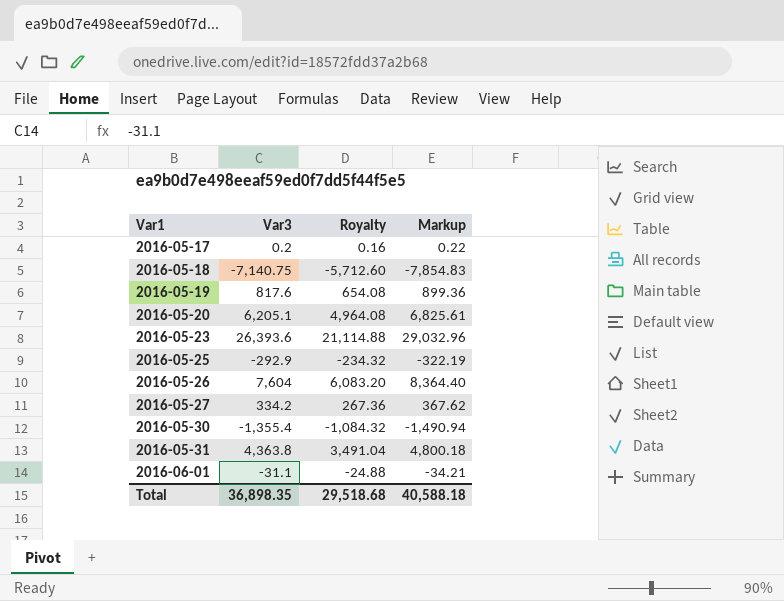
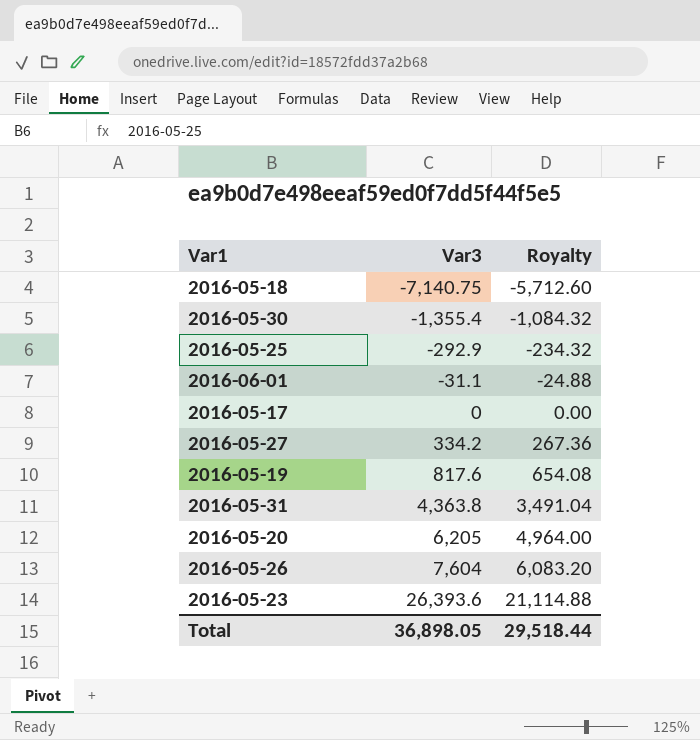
row order: Var1 ascending -> Var3 ascending
column Markup | formula: [Var3] * 1.1 -> none
2016-05-17 | Var3: 0.2 -> 0
2016-05-17 | Royalty: 0.16 -> 0.00
2016-05-20 | Var3: 6,205.1 -> 6,205
2016-05-20 | Royalty: 4,964.08 -> 4,964.00
Total | Var3: 36,898.35 -> 36,898.05
Total | Royalty: 29,518.68 -> 29,518.44

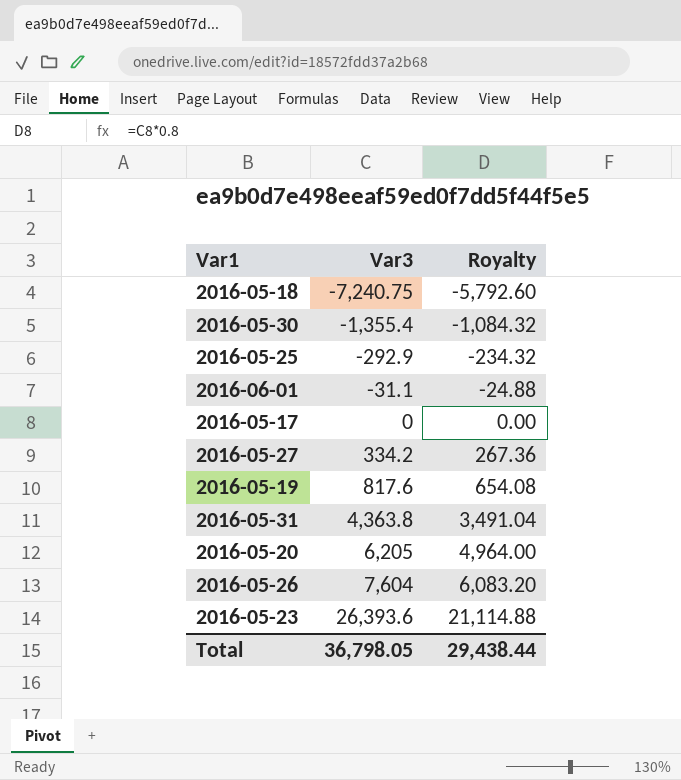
2016-05-18 | Var3: -7,140.75 -> -7,240.75
2016-05-18 | Royalty: -5,712.60 -> -5,792.60
Total | Var3: 36,898.05 -> 36,798.05
Total | Royalty: 29,518.44 -> 29,438.44

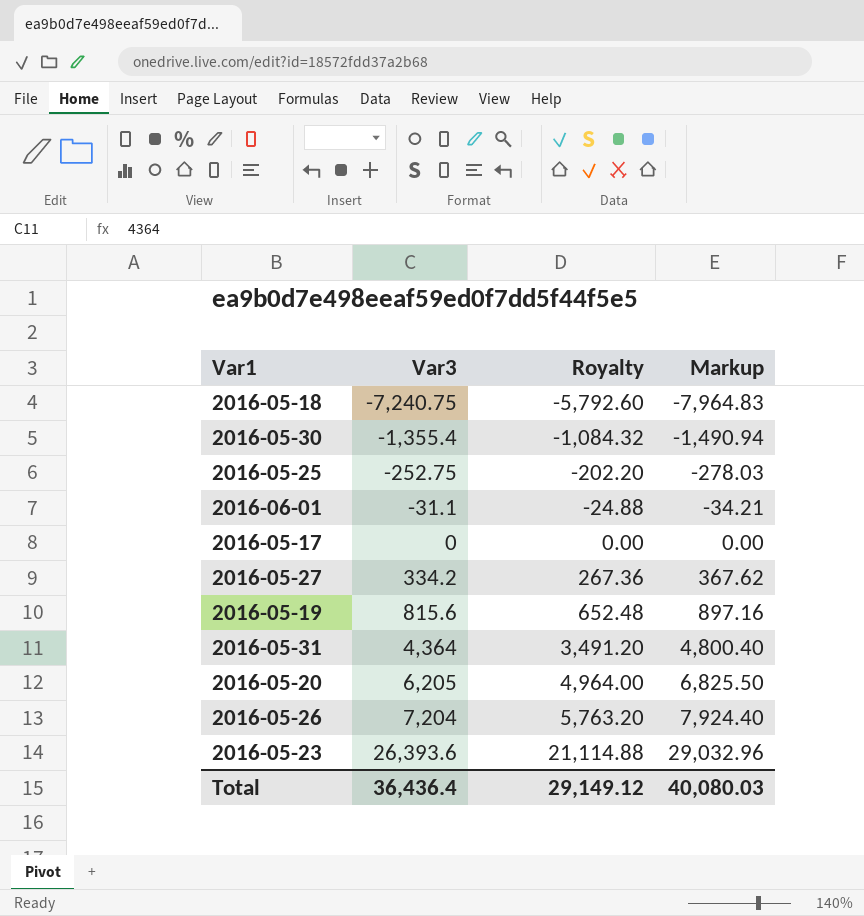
column Markup | formula: none -> [Var3] * 1.1
2016-05-25 | Var3: -292.9 -> -252.75
2016-05-25 | Royalty: -234.32 -> -202.20
2016-05-19 | Var3: 817.6 -> 815.6
2016-05-19 | Royalty: 654.08 -> 652.48
2016-05-31 | Var3: 4,363.8 -> 4,364
2016-05-31 | Royalty: 3,491.04 -> 3,491.20
2016-05-26 | Var3: 7,604 -> 7,204
2016-05-26 | Royalty: 6,083.20 -> 5,763.20
Total | Var3: 36,798.05 -> 36,436.4
Total | Royalty: 29,438.44 -> 29,149.12

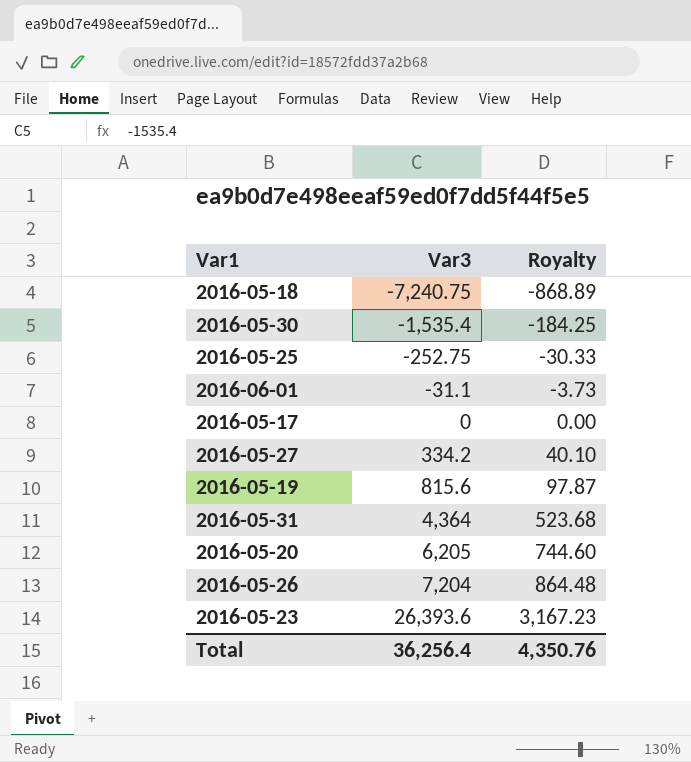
column Markup | formula: [Var3] * 1.1 -> none
column Royalty | formula: [Var3] * 0.8 -> [Var3] * 0.12
2016-05-30 | Var3: -1,355.4 -> -1,535.4
Total | Var3: 36,436.4 -> 36,256.4
Total | Royalty: 29,149.12 -> 4,350.76

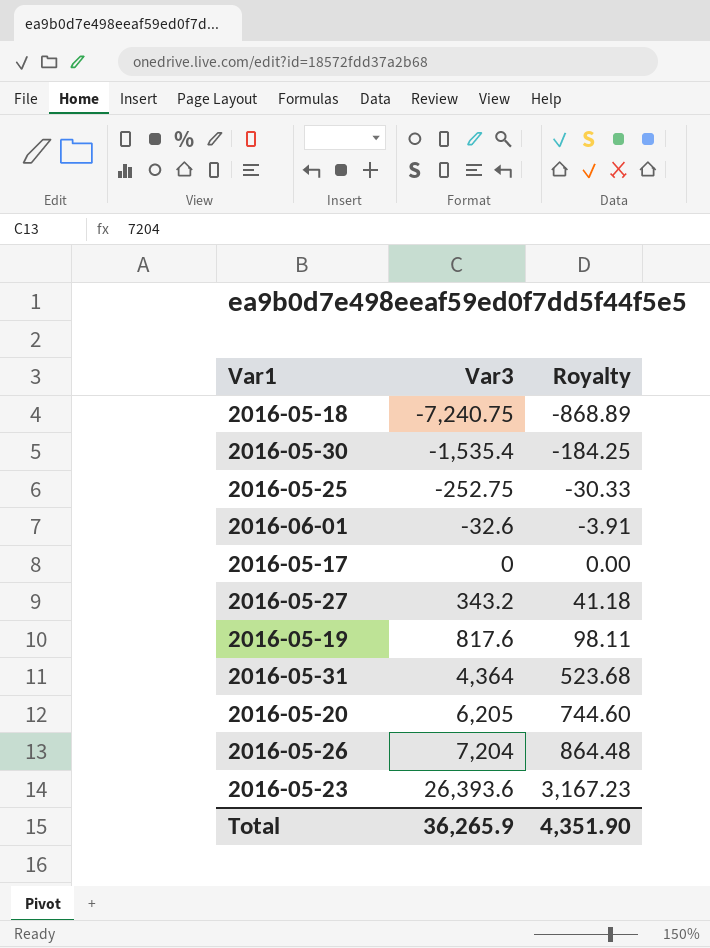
2016-06-01 | Var3: -31.1 -> -32.6
2016-06-01 | Royalty: -3.73 -> -3.91
2016-05-27 | Var3: 334.2 -> 343.2
2016-05-27 | Royalty: 40.10 -> 41.18
2016-05-19 | Var3: 815.6 -> 817.6
2016-05-19 | Royalty: 97.87 -> 98.11
Total | Var3: 36,256.4 -> 36,265.9
Total | Royalty: 4,350.76 -> 4,351.90

